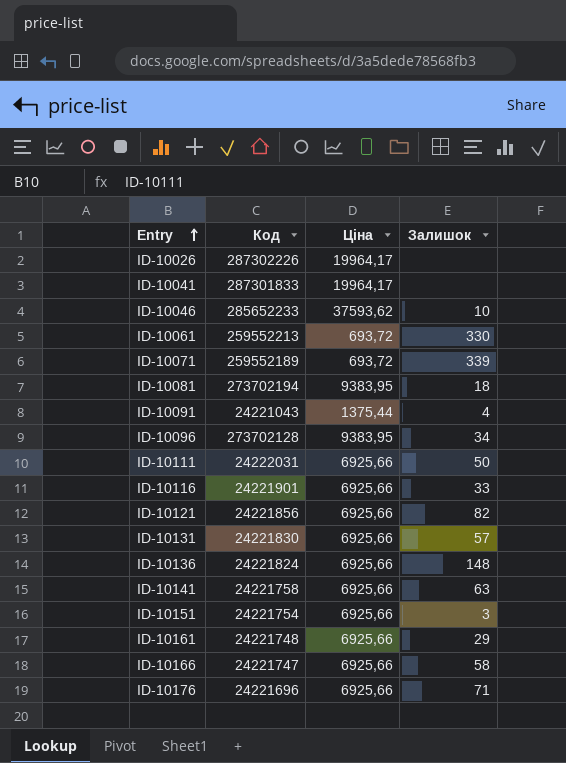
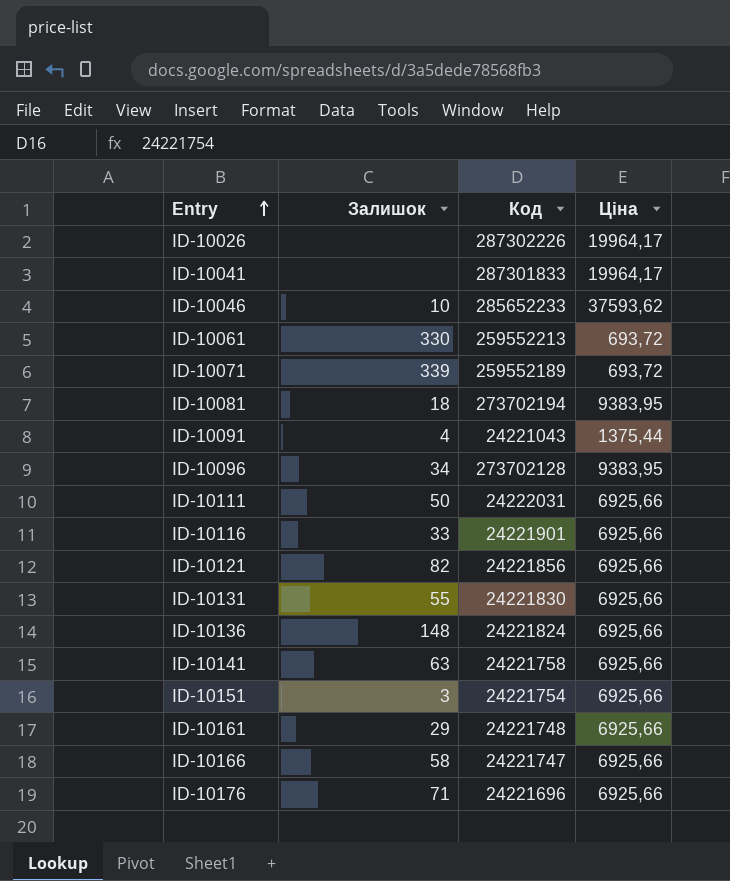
column Залишок | position: 4 -> 2
ID-10131 | Залишок: 57 -> 55

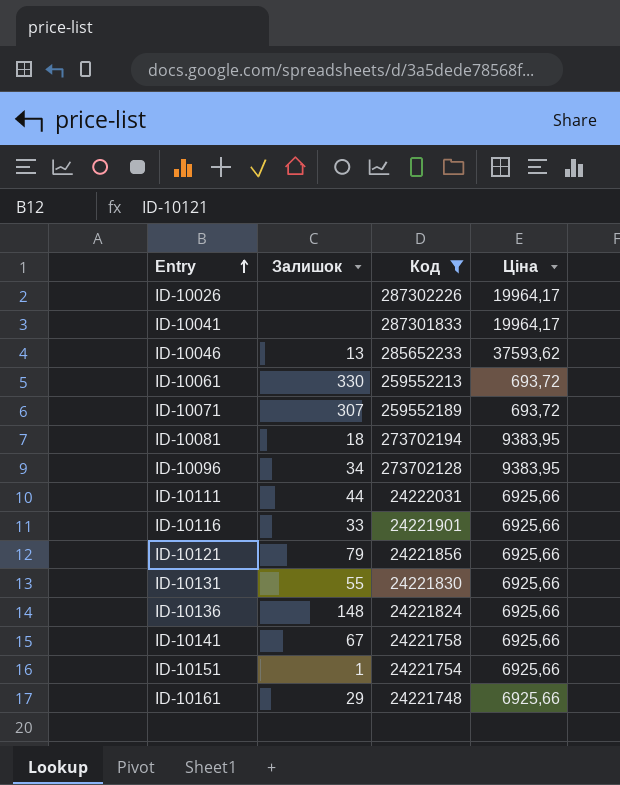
filter: none -> Код >= 24221748
ID-10046 | Залишок: 10 -> 13
ID-10071 | Залишок: 339 -> 307
ID-10111 | Залишок: 50 -> 44
ID-10121 | Залишок: 82 -> 79
ID-10141 | Залишок: 63 -> 67
ID-10151 | Залишок: 3 -> 1

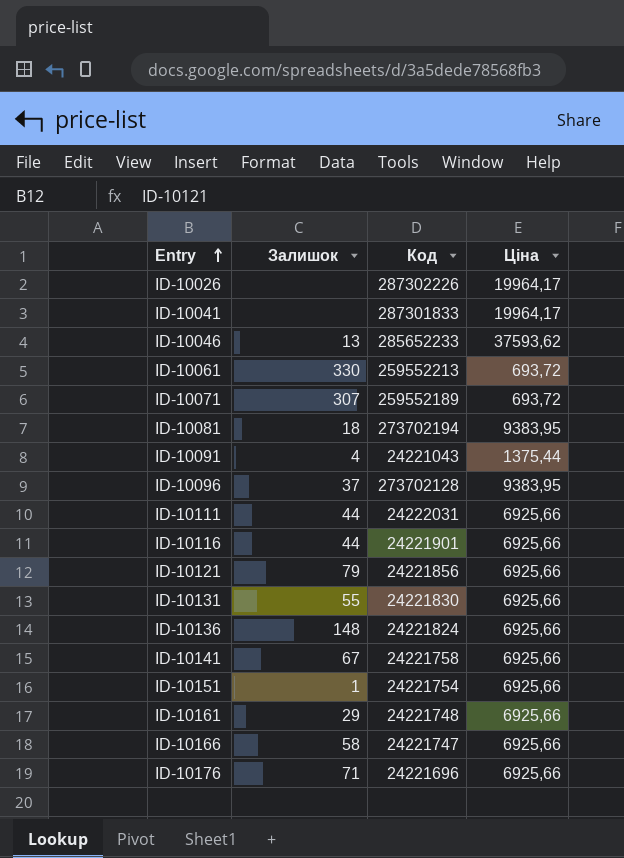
filter: Код >= 24221748 -> none
ID-10096 | Залишок: 34 -> 37
ID-10116 | Залишок: 33 -> 44

